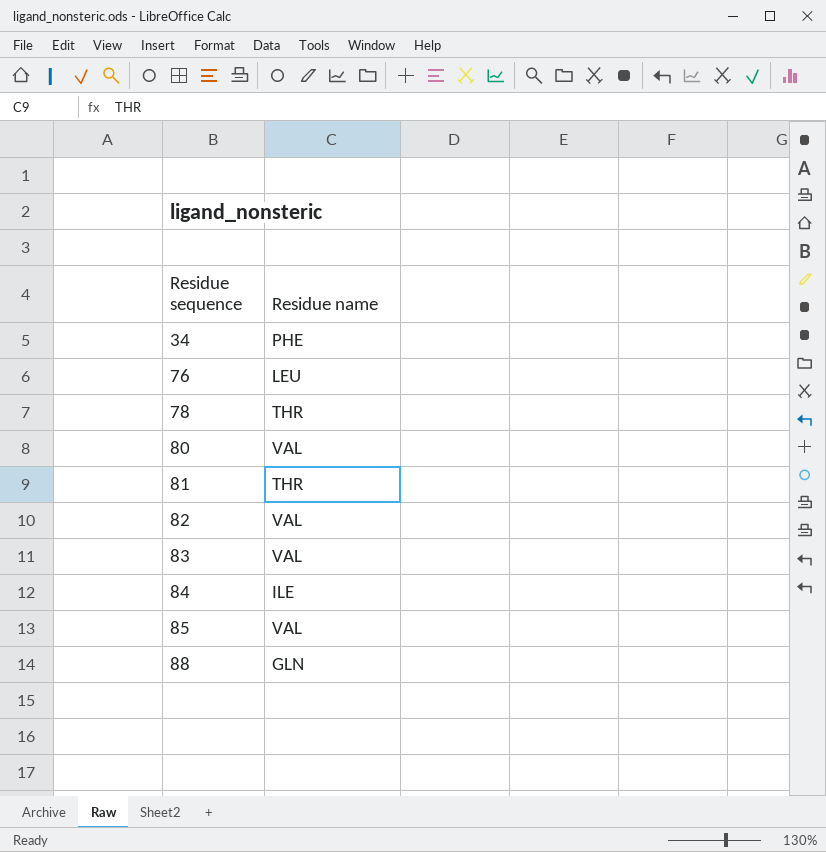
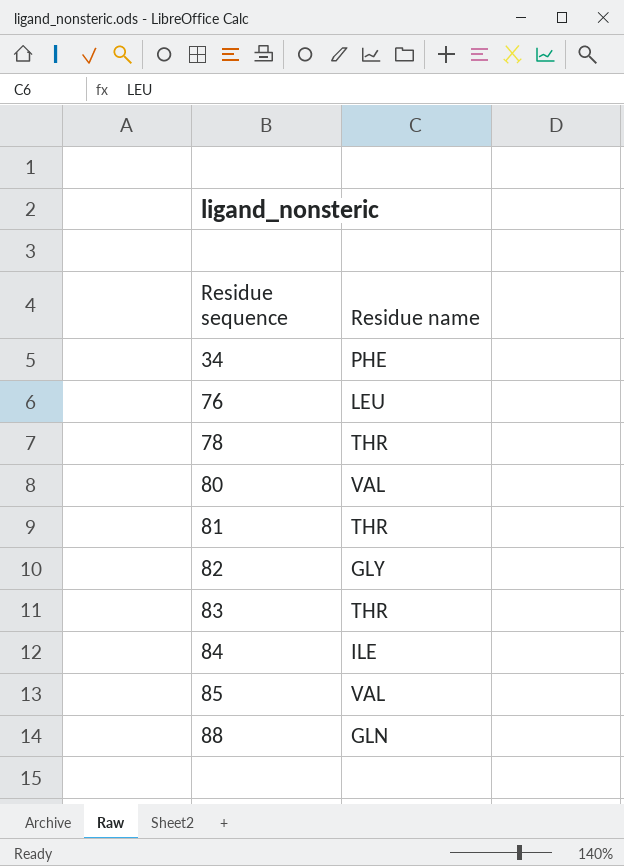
82 | Residue name: VAL -> GLY
83 | Residue name: VAL -> THR

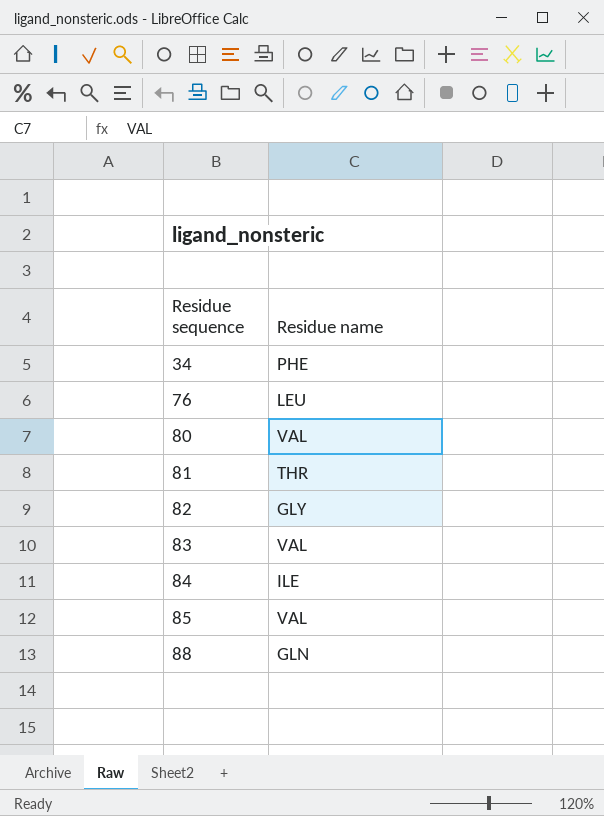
row 78: THR -> none
83 | Residue name: THR -> VAL

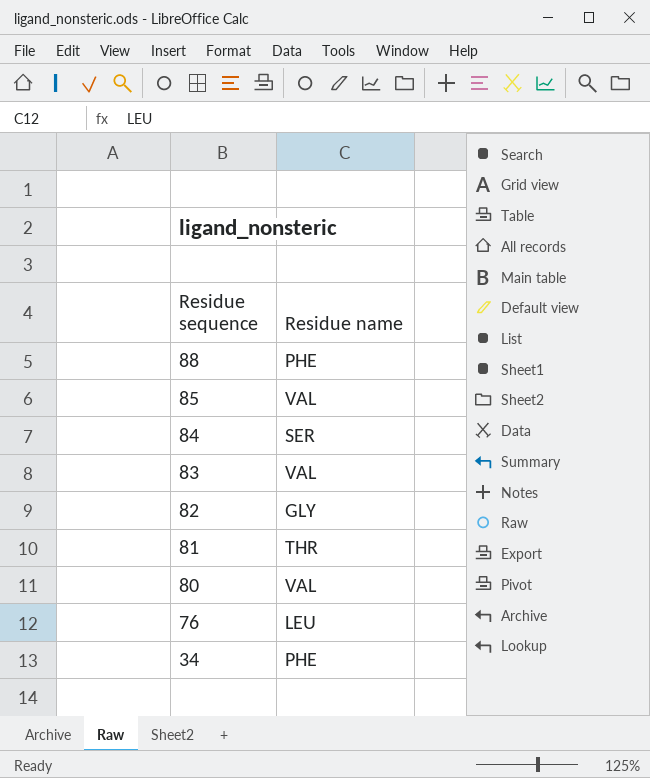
row order: Residue sequence ascending -> Residue sequence descending
88 | Residue name: GLN -> PHE
84 | Residue name: ILE -> SER

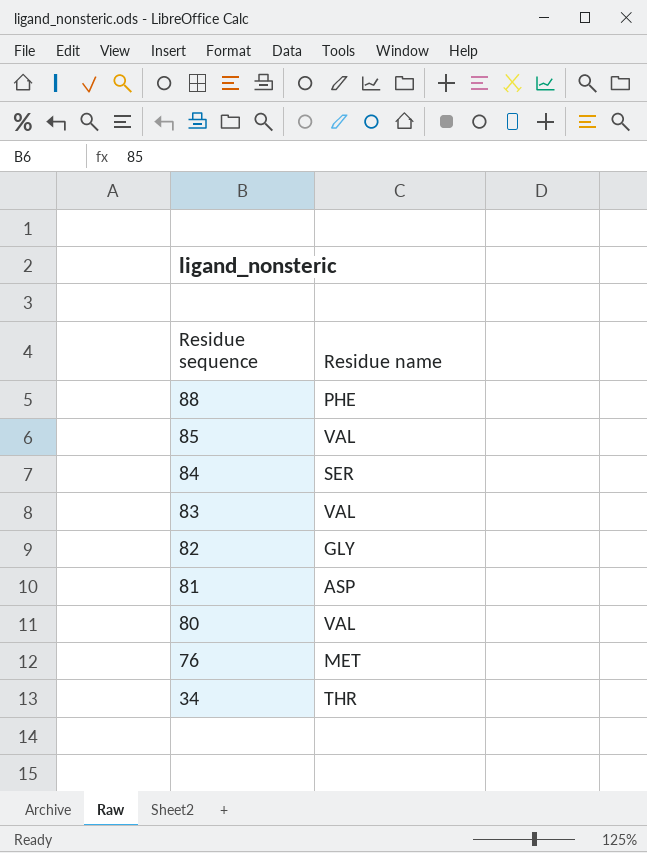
81 | Residue name: THR -> ASP
76 | Residue name: LEU -> MET
34 | Residue name: PHE -> THR

